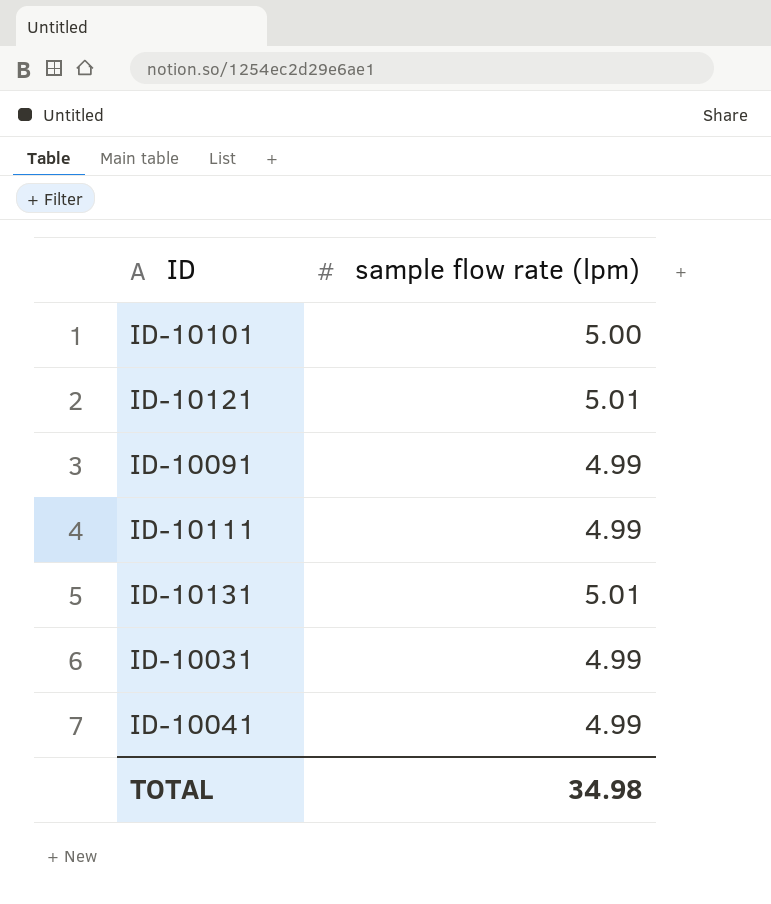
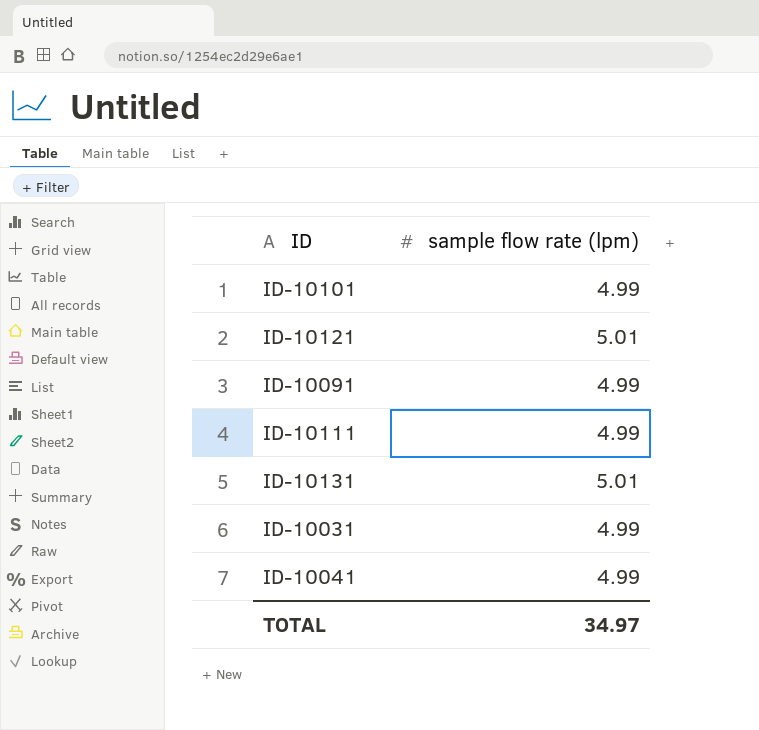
ID-10101 | sample flow rate (lpm): 5.00 -> 4.99
TOTAL | sample flow rate (lpm): 34.98 -> 34.97

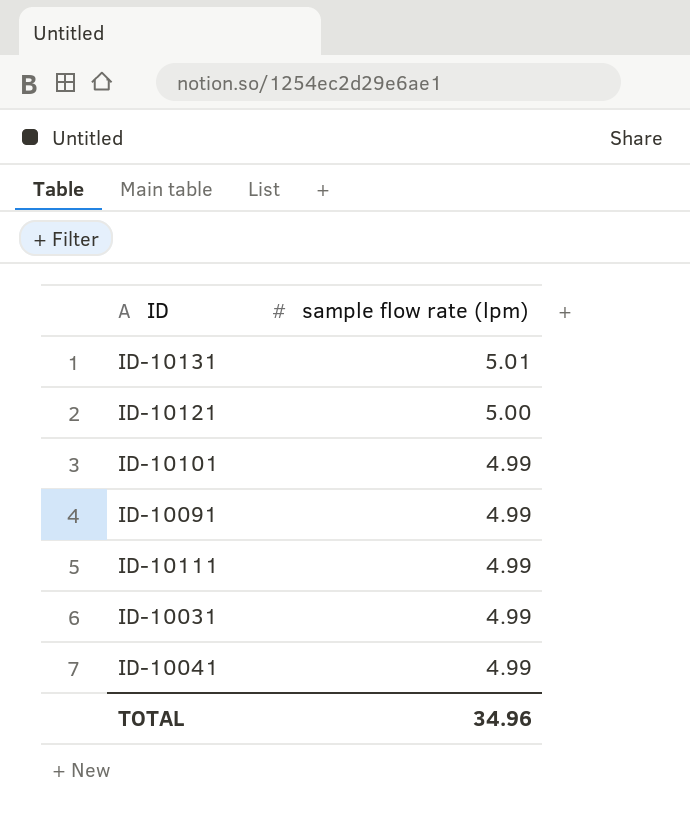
row order: none -> sample flow rate (lpm) descending
ID-10121 | sample flow rate (lpm): 5.01 -> 5.00
TOTAL | sample flow rate (lpm): 34.97 -> 34.96

